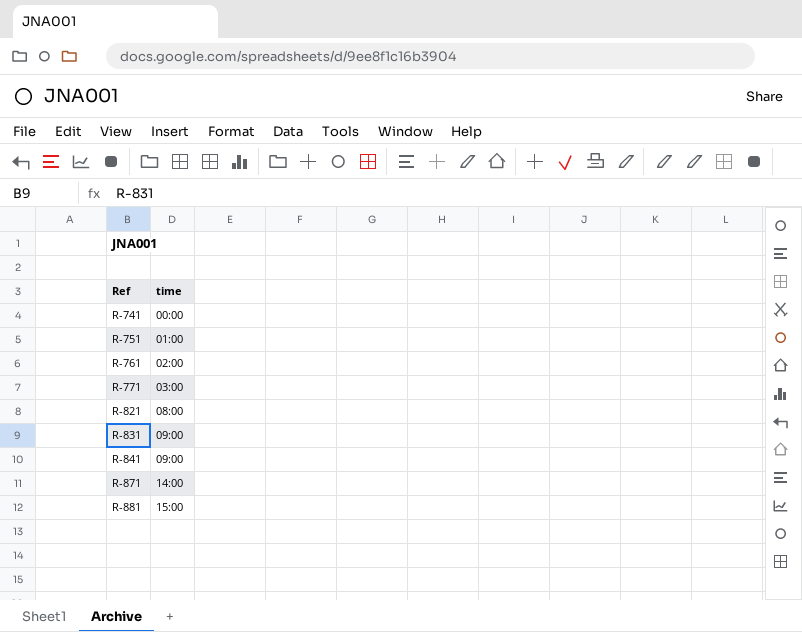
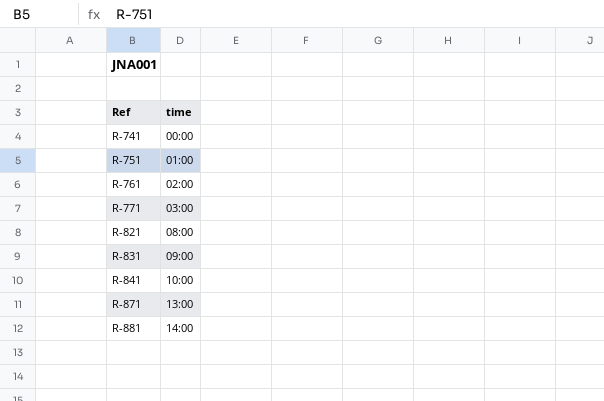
R-841 | time: 09:00 -> 10:00
R-871 | time: 14:00 -> 13:00
R-881 | time: 15:00 -> 14:00

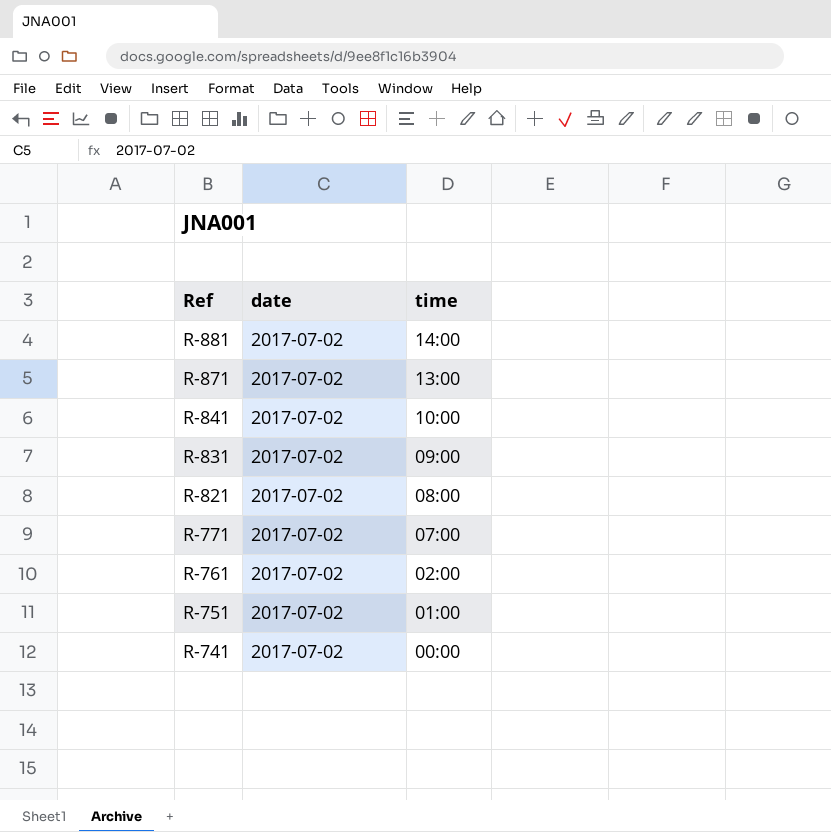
row order: Ref ascending -> Ref descending
column date | position: none -> 2
R-771 | time: 03:00 -> 07:00

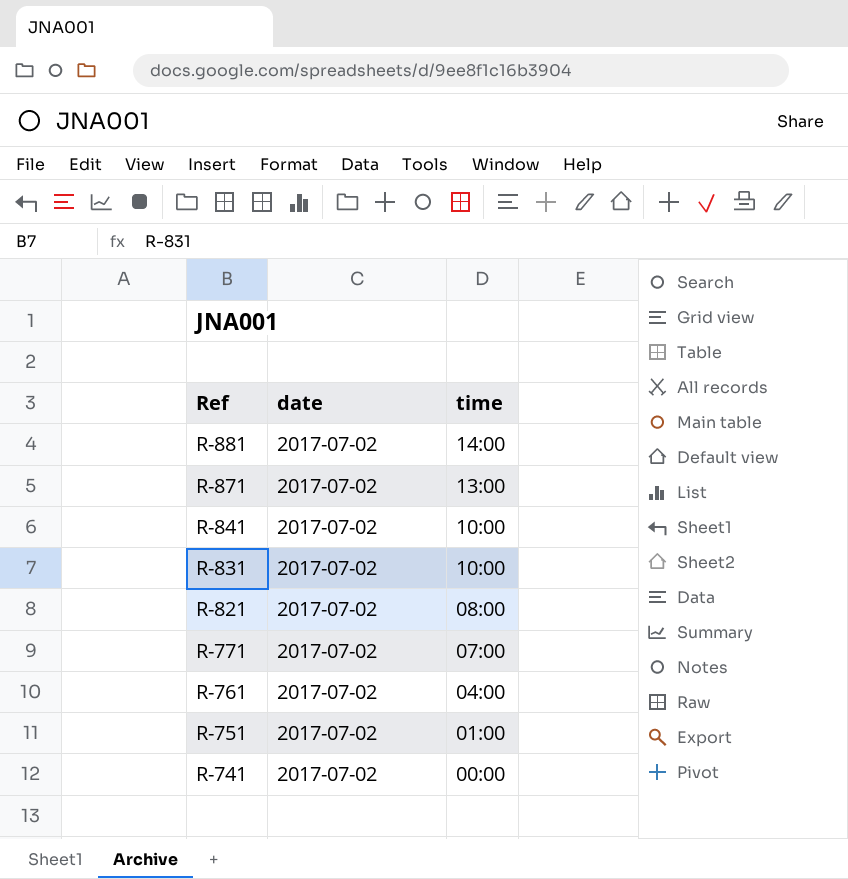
R-831 | time: 09:00 -> 10:00
R-761 | time: 02:00 -> 04:00

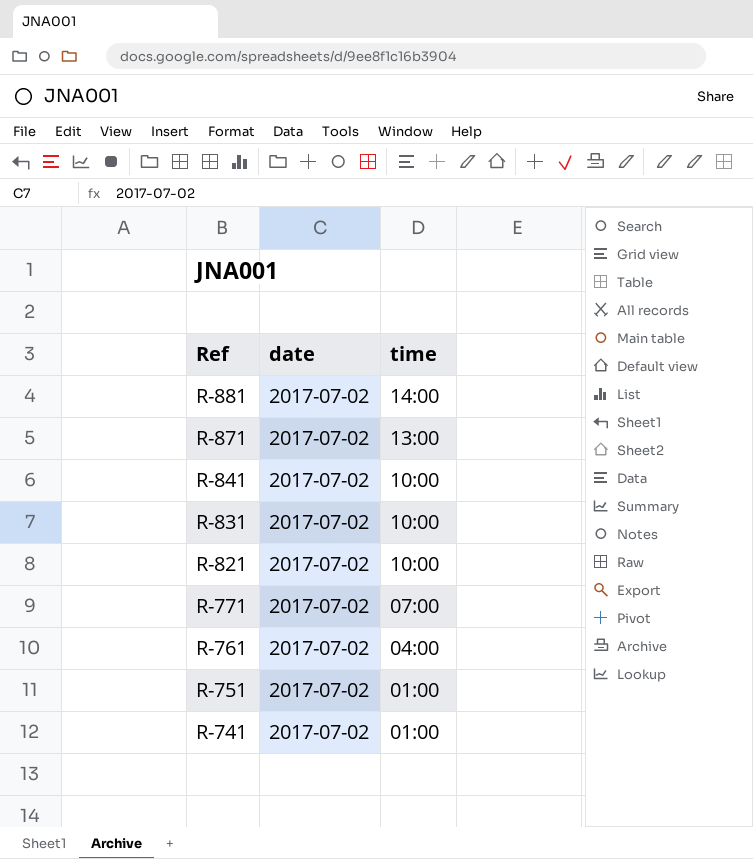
R-821 | time: 08:00 -> 10:00
R-741 | time: 00:00 -> 01:00

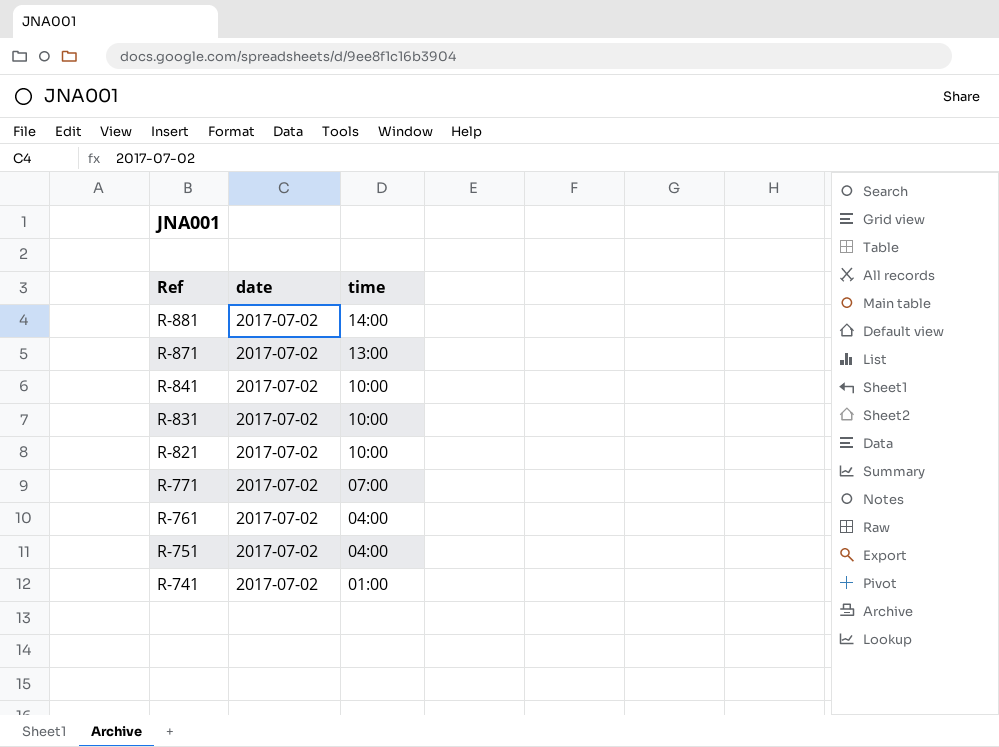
R-751 | time: 01:00 -> 04:00

